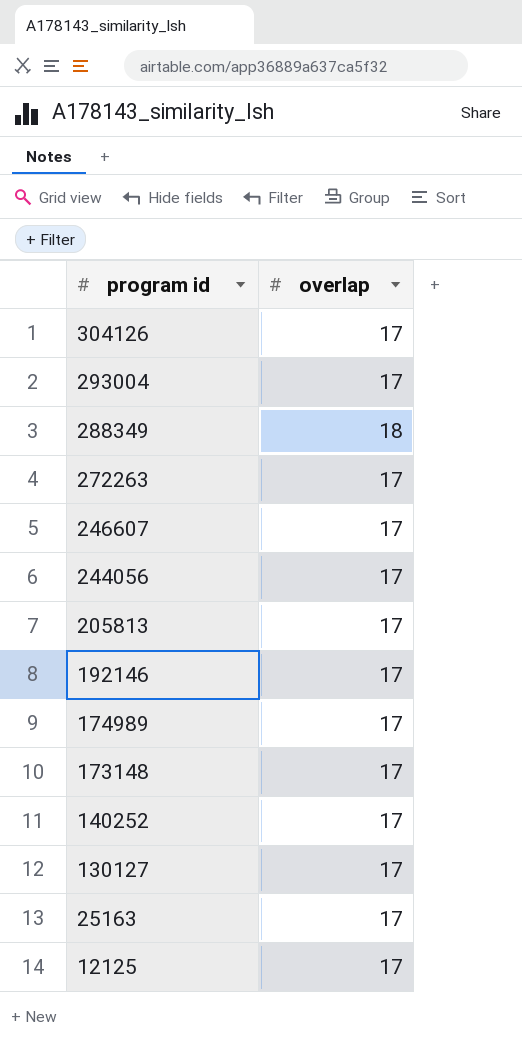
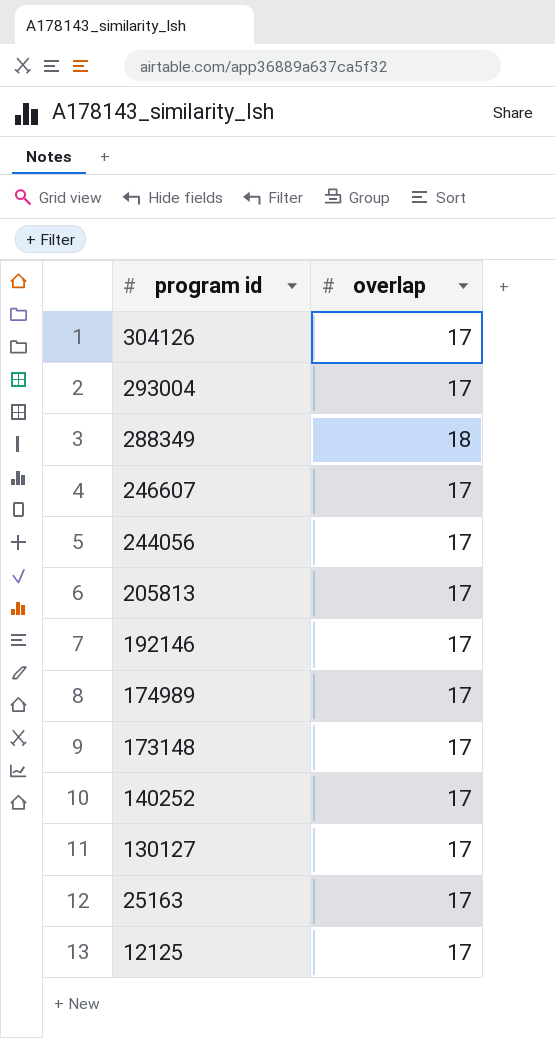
row 272263: 17 -> none

